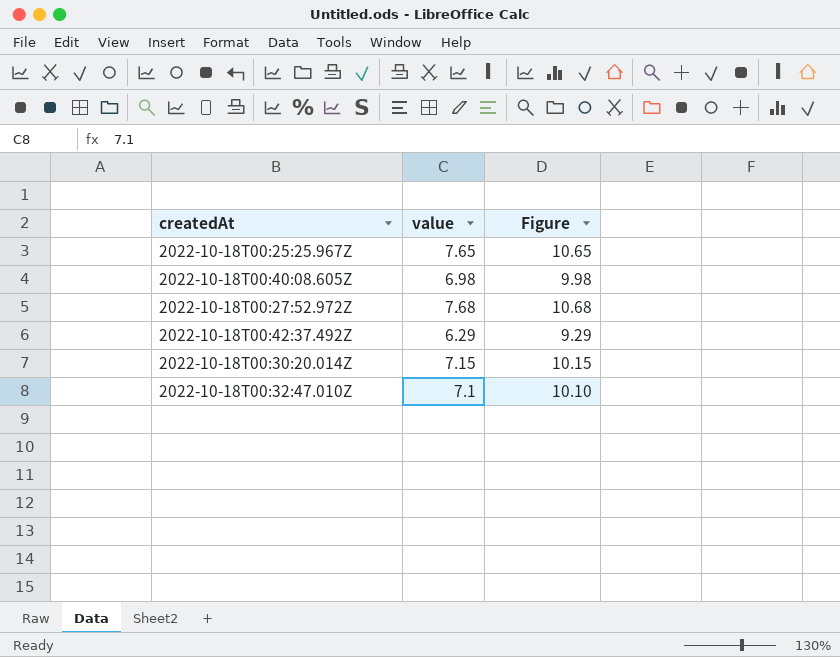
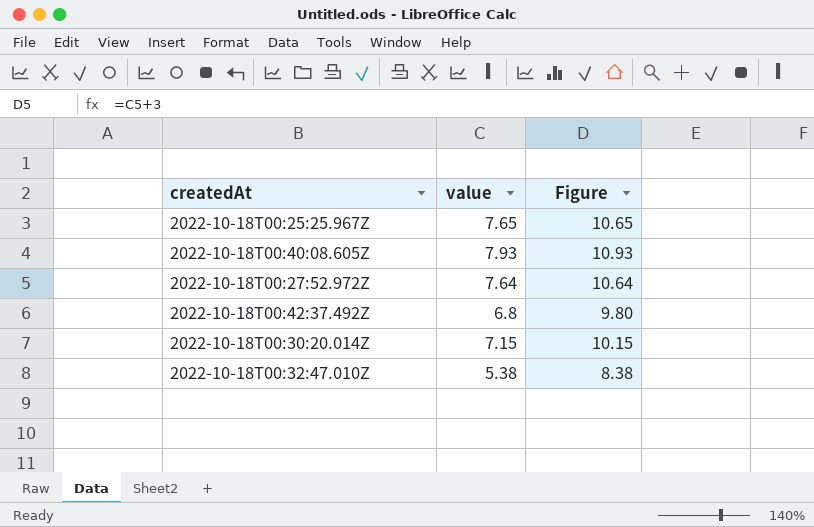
2022-10-18T00:40:08.605Z | value: 6.98 -> 7.93
2022-10-18T00:40:08.605Z | Figure: 9.98 -> 10.93
2022-10-18T00:27:52.972Z | value: 7.68 -> 7.64
2022-10-18T00:27:52.972Z | Figure: 10.68 -> 10.64
2022-10-18T00:42:37.492Z | value: 6.29 -> 6.8
2022-10-18T00:42:37.492Z | Figure: 9.29 -> 9.80
2022-10-18T00:32:47.010Z | value: 7.1 -> 5.38
2022-10-18T00:32:47.010Z | Figure: 10.10 -> 8.38

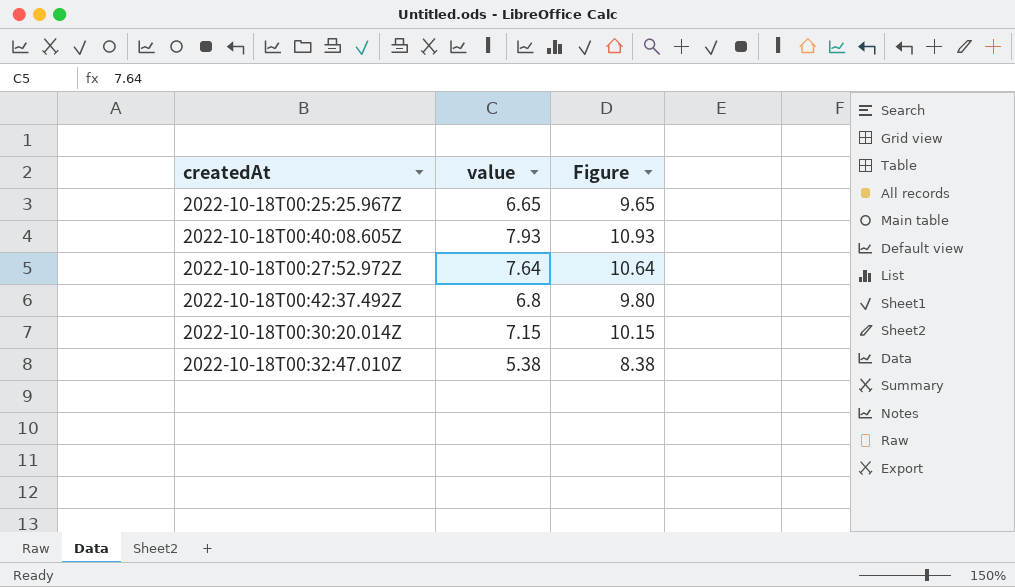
2022-10-18T00:25:25.967Z | value: 7.65 -> 6.65
2022-10-18T00:25:25.967Z | Figure: 10.65 -> 9.65

